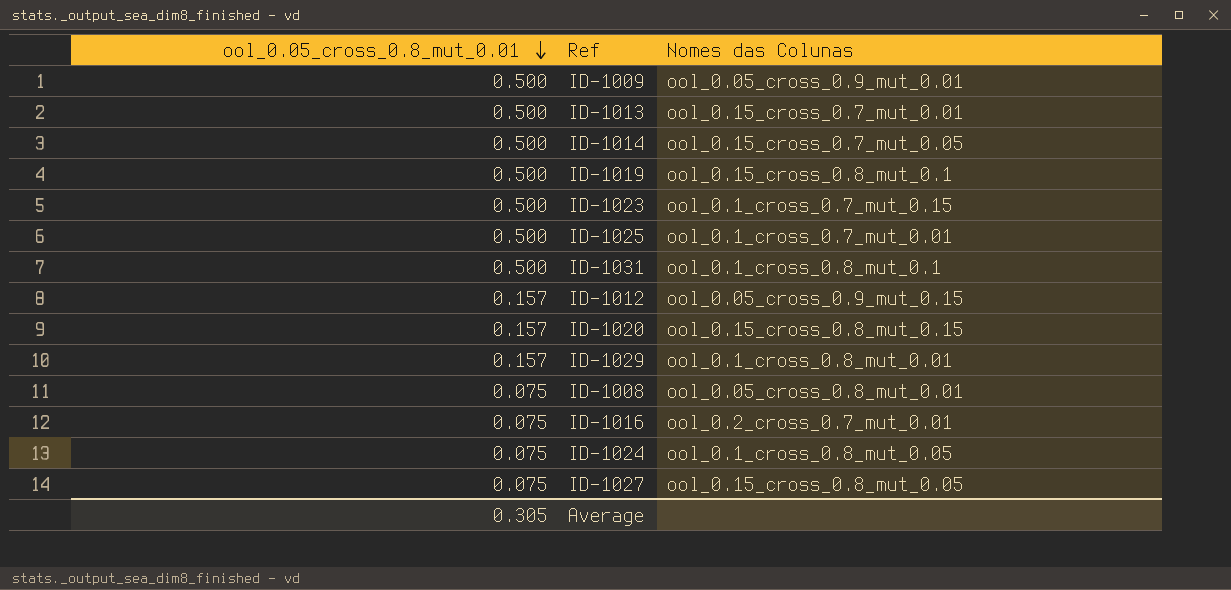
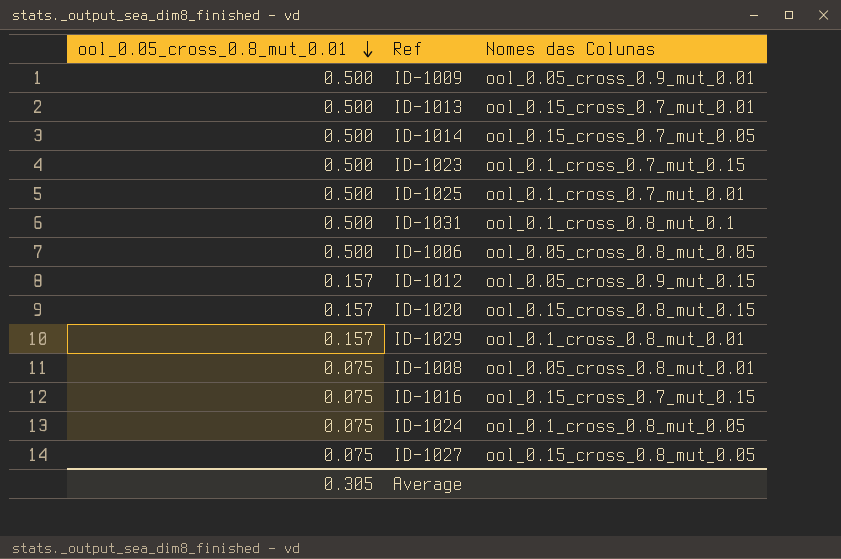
row ID-1019: 0.500 | ool_0.15_cross_0.8_mut_0.1 -> none
row ID-1006: none -> 0.500 | ool_0.05_cross_0.8_mut_0.05
ID-1016 | Nomes das Colunas: ool_0.2_cross_0.7_mut_0.01 -> ool_0.15_cross_0.7_mut_0.15

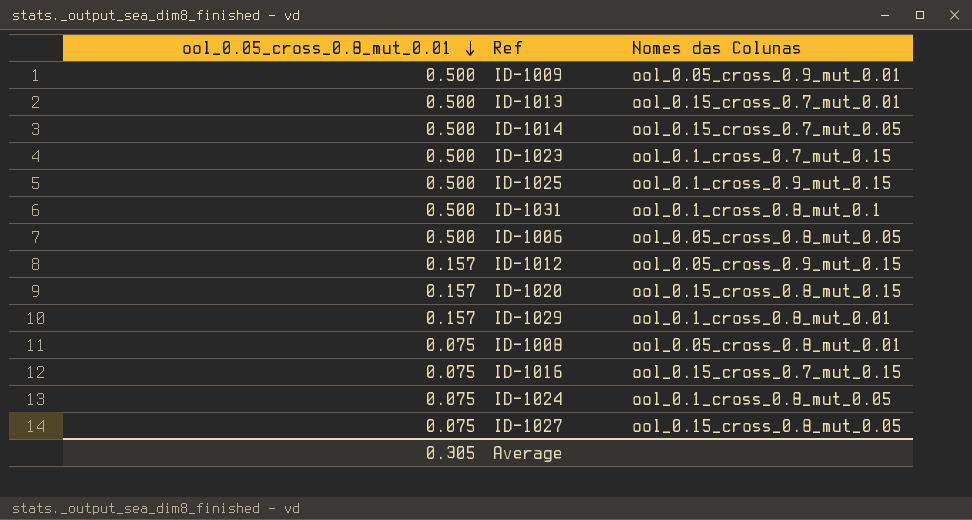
ID-1025 | Nomes das Colunas: ool_0.1_cross_0.7_mut_0.01 -> ool_0.1_cross_0.9_mut_0.15

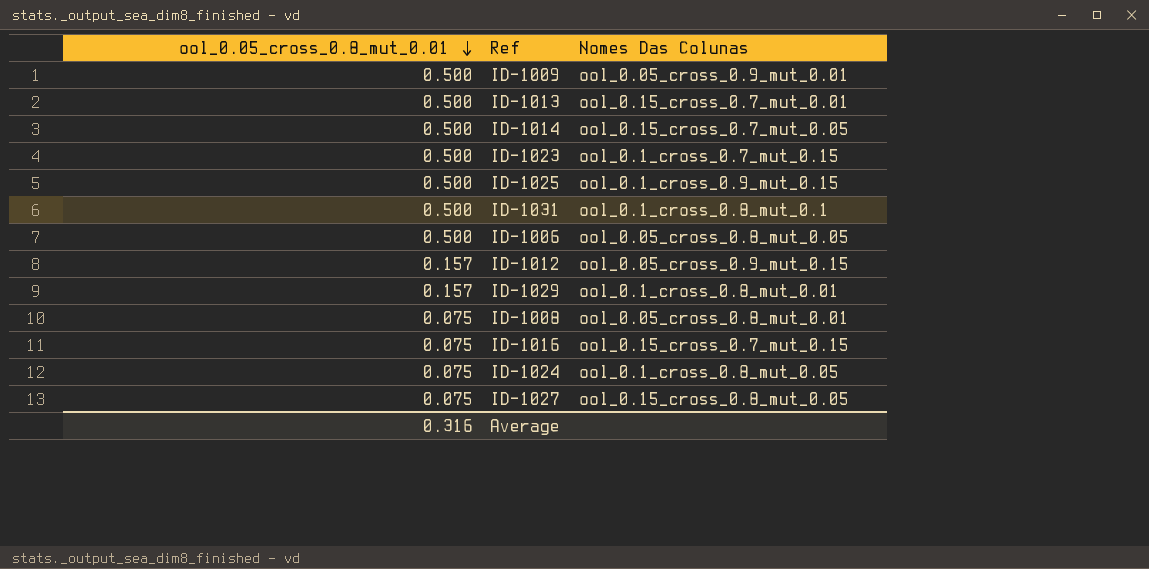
column name: Nomes das Colunas -> Nomes Das Colunas
row ID-1020: 0.157 | ool_0.15_cross_0.8_mut_0.15 -> none
Average | ool_0.05_cross_0.8_mut_0.01: 0.305 -> 0.316

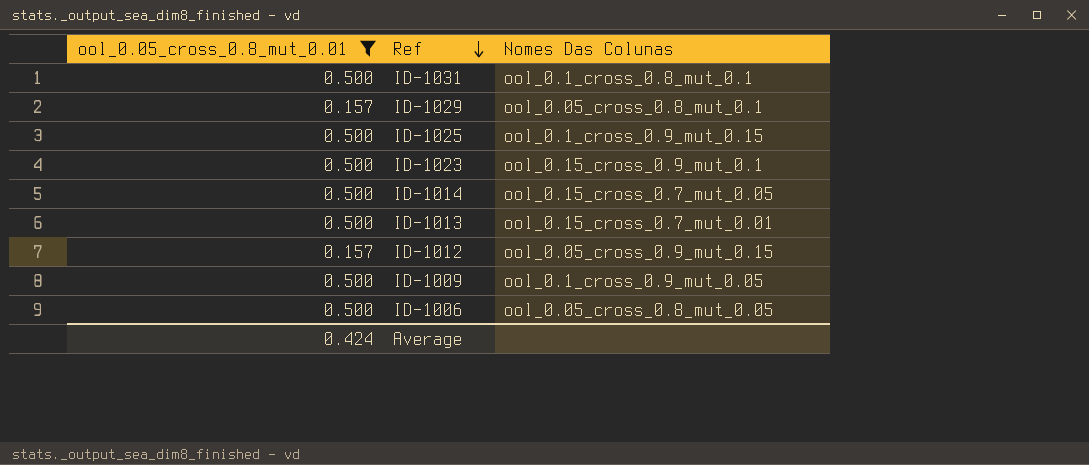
filter: none -> ool_0.05_cross_0.8_mut_0.01 != 0.075
row order: ool_0.05_cross_0.8_mut_0.01 descending -> Ref descending
ID-1029 | Nomes Das Colunas: ool_0.1_cross_0.8_mut_0.01 -> ool_0.05_cross_0.8_mut_0.1
ID-1023 | Nomes Das Colunas: ool_0.1_cross_0.7_mut_0.15 -> ool_0.15_cross_0.9_mut_0.1
ID-1009 | Nomes Das Colunas: ool_0.05_cross_0.9_mut_0.01 -> ool_0.1_cross_0.9_mut_0.05
Average | ool_0.05_cross_0.8_mut_0.01: 0.316 -> 0.424

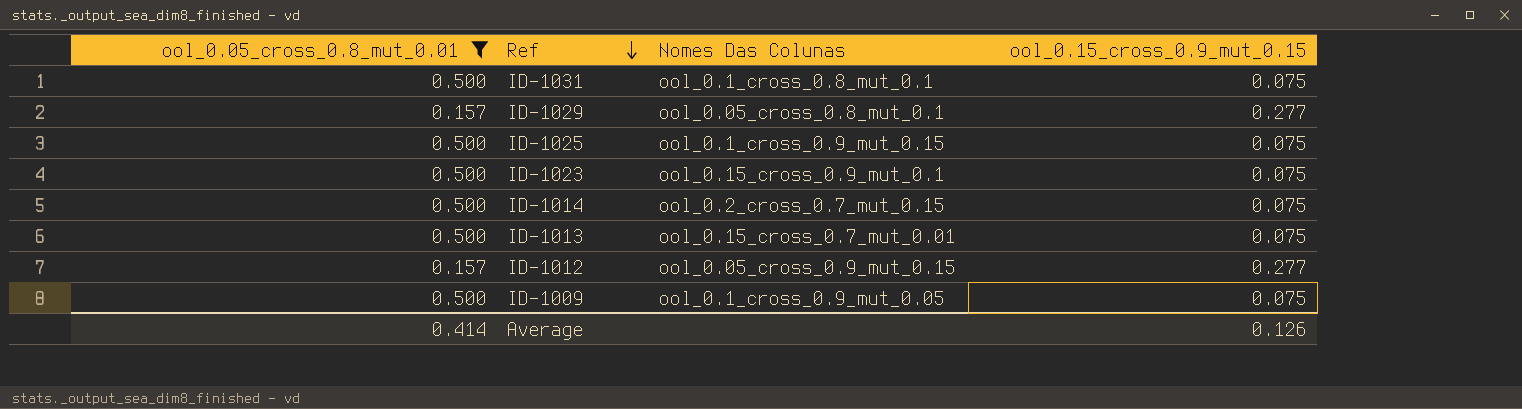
column ool_0.15_cross_0.9_mut_0.15 | position: none -> 4
row ID-1006: 0.500 | ool_0.05_cross_0.8_mut_0.05 -> none
ID-1014 | Nomes Das Colunas: ool_0.15_cross_0.7_mut_0.05 -> ool_0.2_cross_0.7_mut_0.15
Average | ool_0.05_cross_0.8_mut_0.01: 0.424 -> 0.414

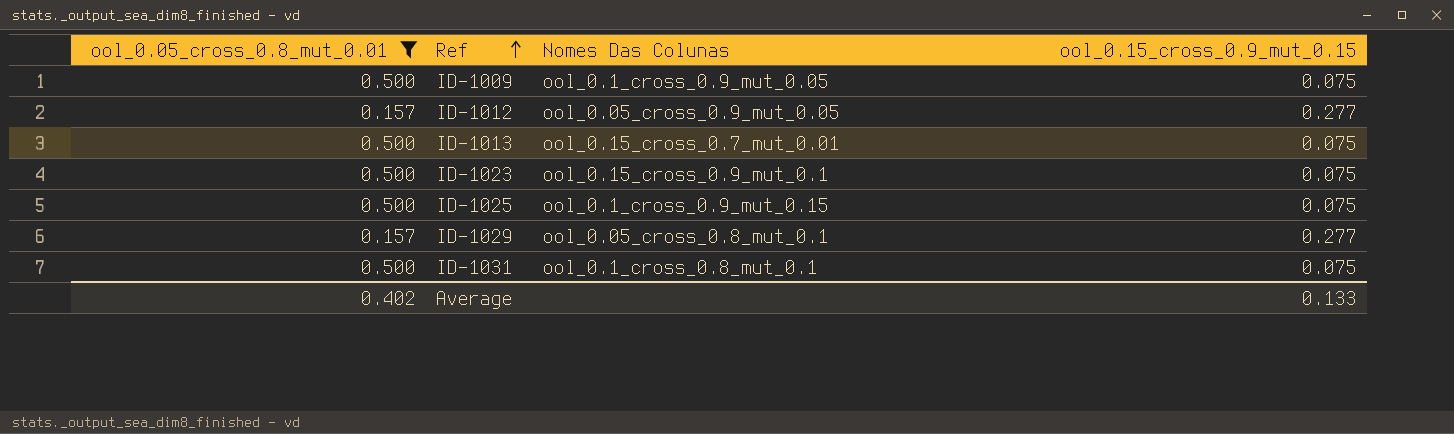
row order: Ref descending -> Ref ascending
row ID-1014: 0.500 | ool_0.2_cross_0.7_mut_0.15 | 0.075 -> none
ID-1012 | Nomes Das Colunas: ool_0.05_cross_0.9_mut_0.15 -> ool_0.05_cross_0.9_mut_0.05
Average | ool_0.05_cross_0.8_mut_0.01: 0.414 -> 0.402
Average | ool_0.15_cross_0.9_mut_0.15: 0.126 -> 0.133

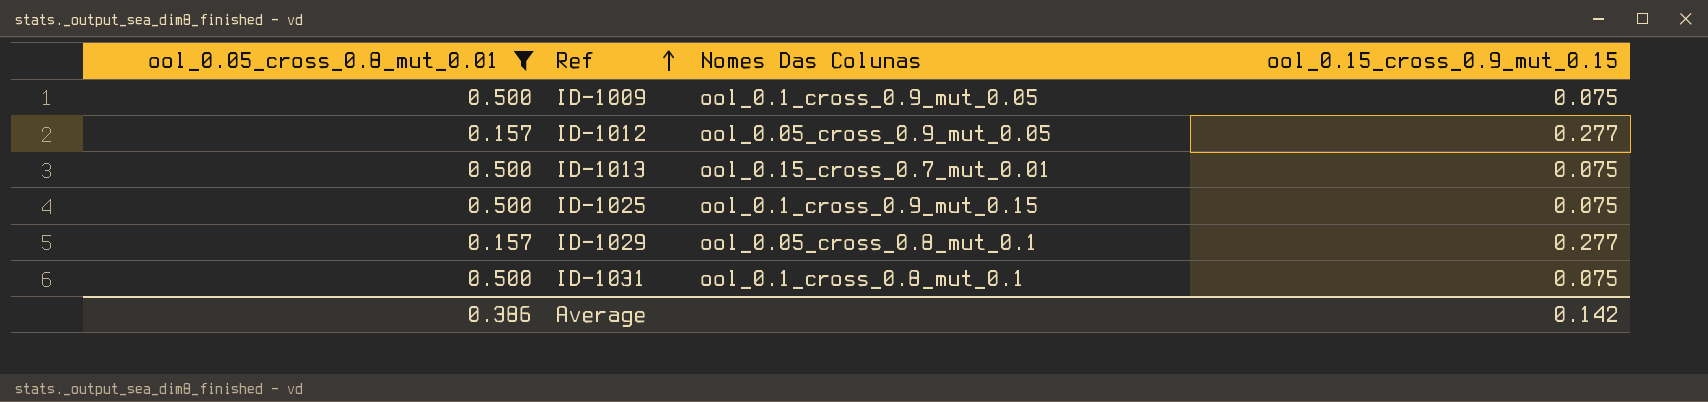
row ID-1023: 0.500 | ool_0.15_cross_0.9_mut_0.1 | 0.075 -> none
Average | ool_0.05_cross_0.8_mut_0.01: 0.402 -> 0.386
Average | ool_0.15_cross_0.9_mut_0.15: 0.133 -> 0.142

